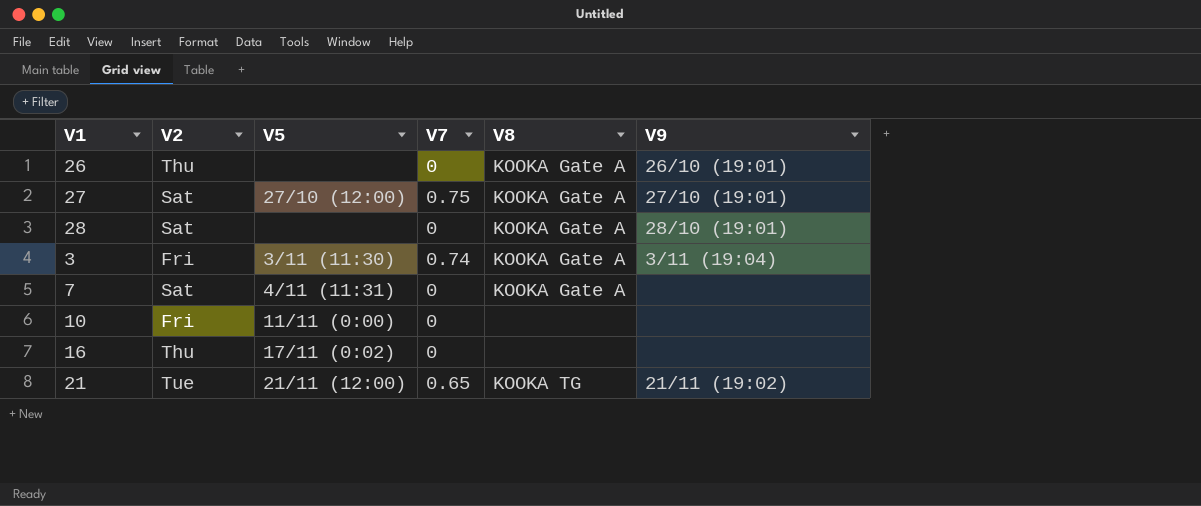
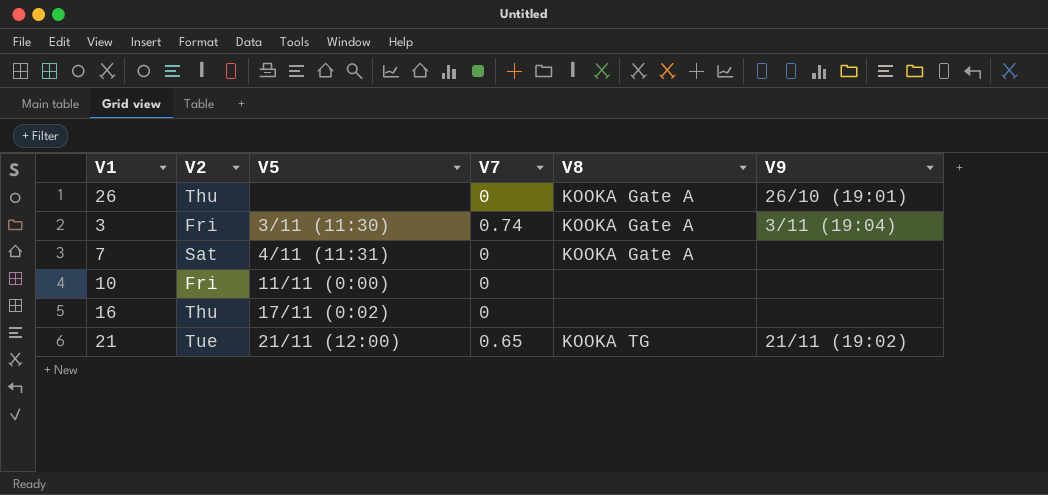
row 27: Sat | 27/10 (12:00) | 0.75 | KOOKA Gate A | 27/10 (19:01) -> none
row 28: Sat | none | 0 | KOOKA Gate A | 28/10 (19:01) -> none

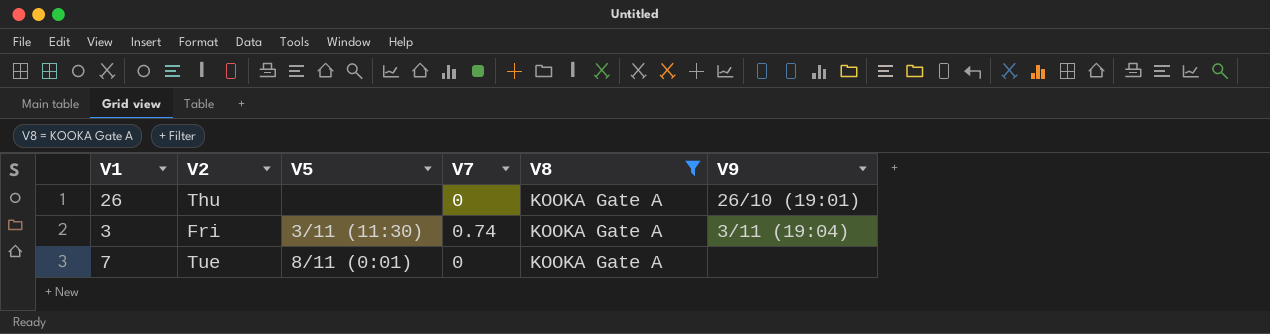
filter: none -> V8 = KOOKA Gate A
7 | V2: Sat -> Tue
7 | V5: 4/11 (11:31) -> 8/11 (0:01)

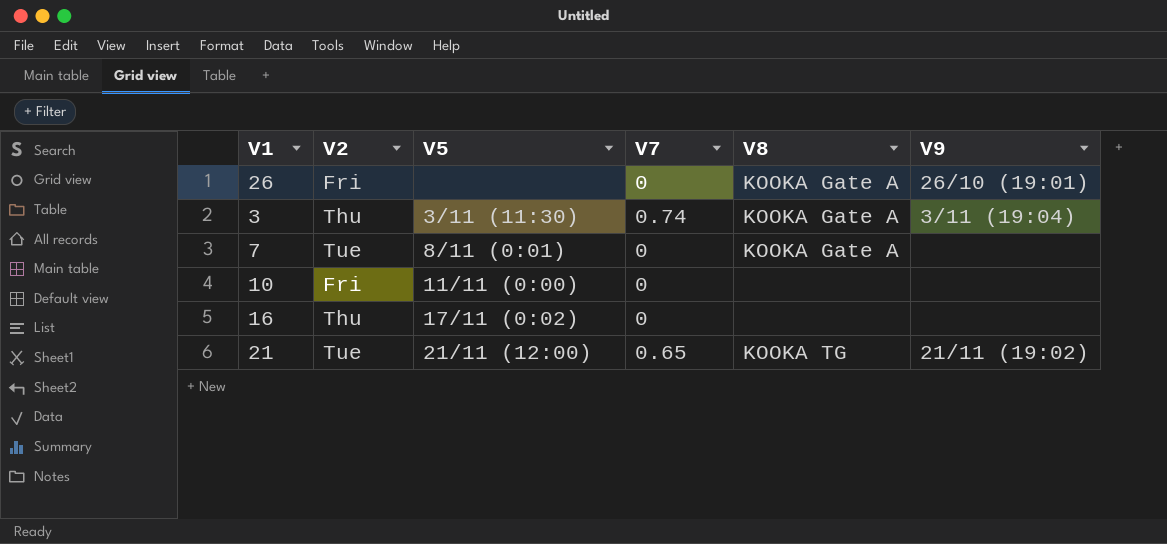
filter: V8 = KOOKA Gate A -> none
26 | V2: Thu -> Fri
3 | V2: Fri -> Thu

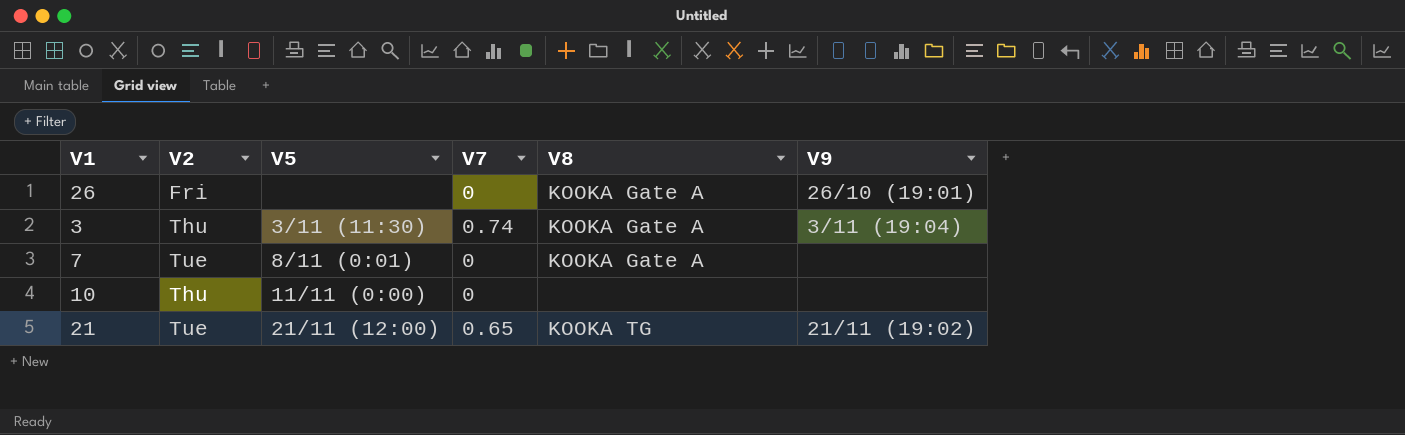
row 16: Thu | 17/11 (0:02) | 0 | none | none -> none
10 | V2: Fri -> Thu

